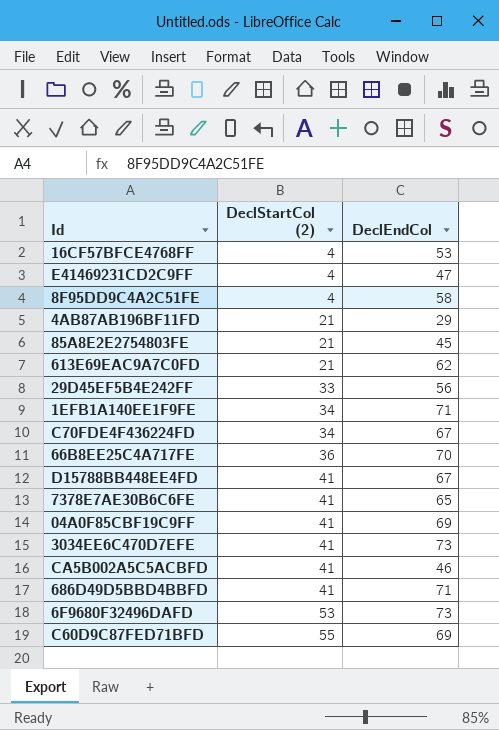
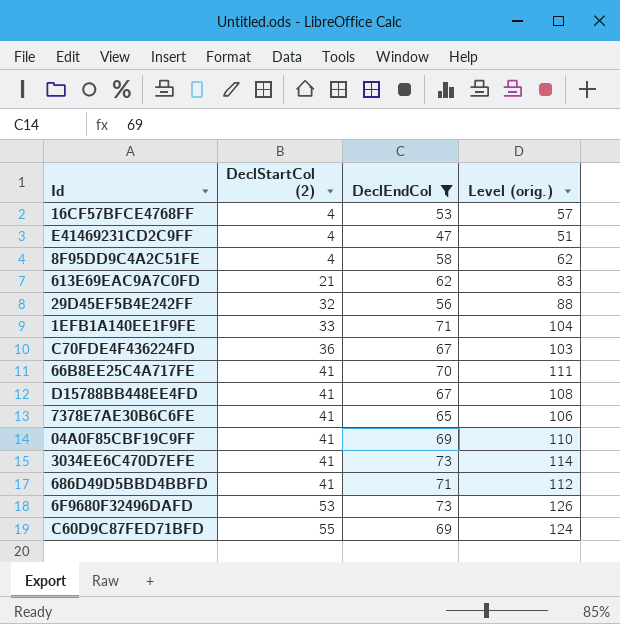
filter: none -> DeclEndCol >= 47
column Level (orig.) | formula: none -> [DeclStartCol (2)] + [DeclEndCol]
29D45EF5B4E242FF | DeclStartCol (2): 33 -> 32
1EFB1A140EE1F9FE | DeclStartCol (2): 34 -> 33
C70FDE4F436224FD | DeclStartCol (2): 34 -> 36
66B8EE25C4A717FE | DeclStartCol (2): 36 -> 41

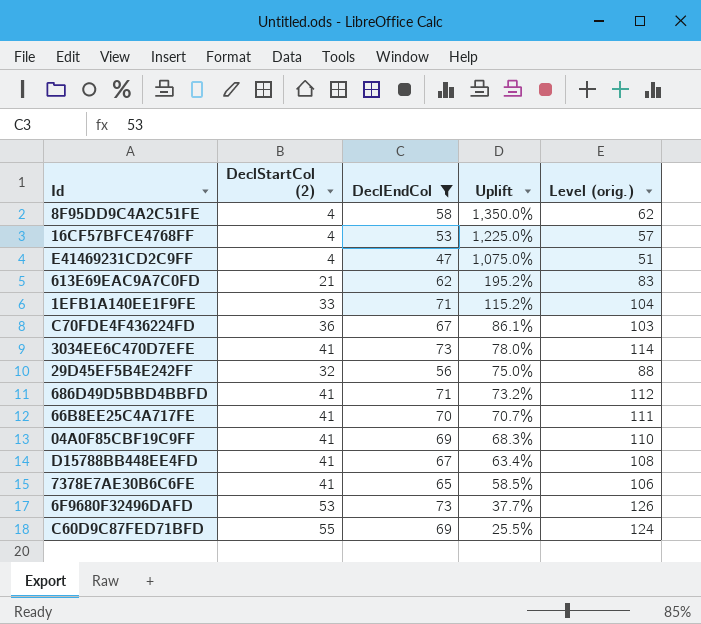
row order: DeclStartCol (2) ascending -> Uplift descending
column Uplift | formula: none -> ([DeclEndCol] - [DeclStartCol (2)]) / [DeclStartCol (2)]

